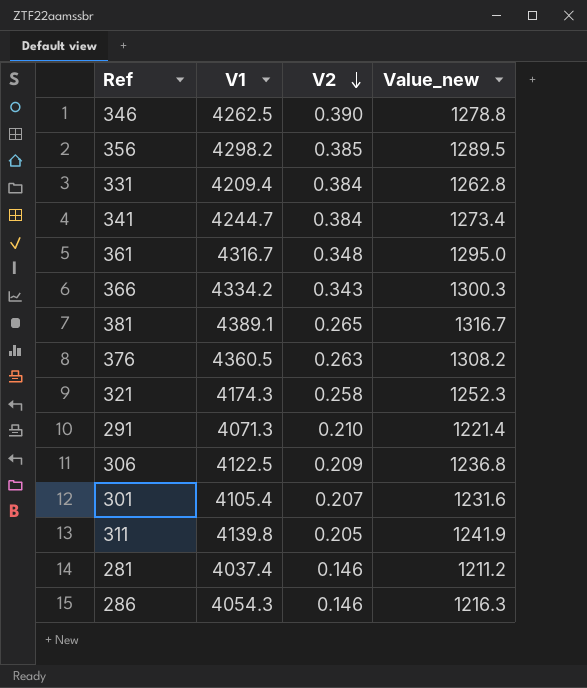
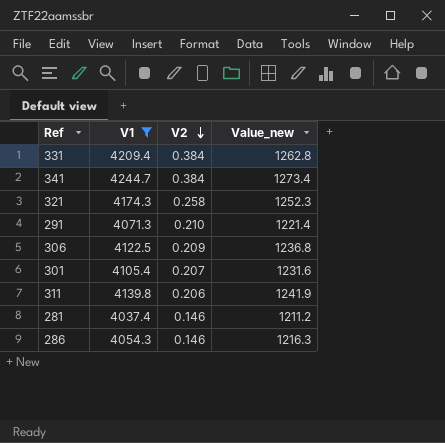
filter: none -> V1 <= 4244.7
311 | V2: 0.205 -> 0.206

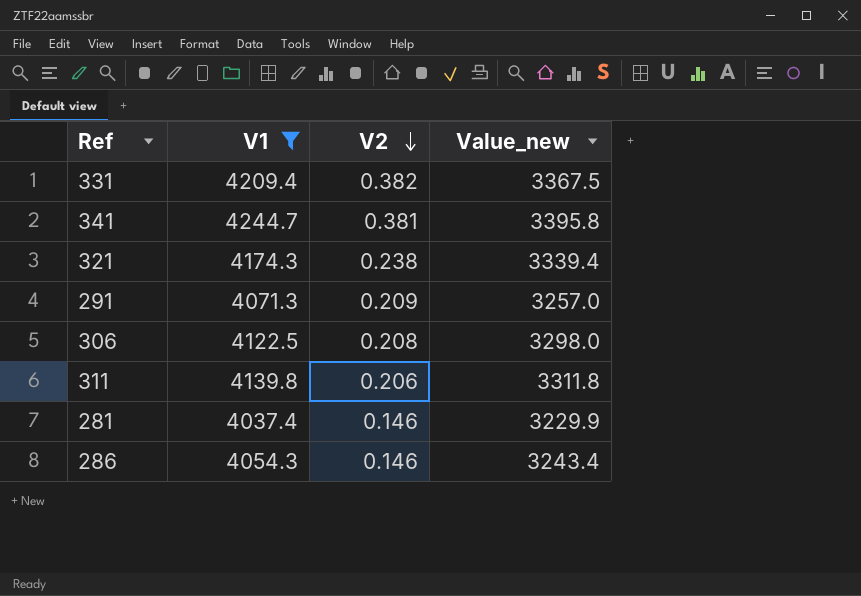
column Value_new | formula: [V1] * 0.3 -> [V1] * 0.8
row 301: 4105.4 | 0.207 | 1231.6 -> none
331 | V2: 0.384 -> 0.382
341 | V2: 0.384 -> 0.381
321 | V2: 0.258 -> 0.238
291 | V2: 0.210 -> 0.209
306 | V2: 0.209 -> 0.208

